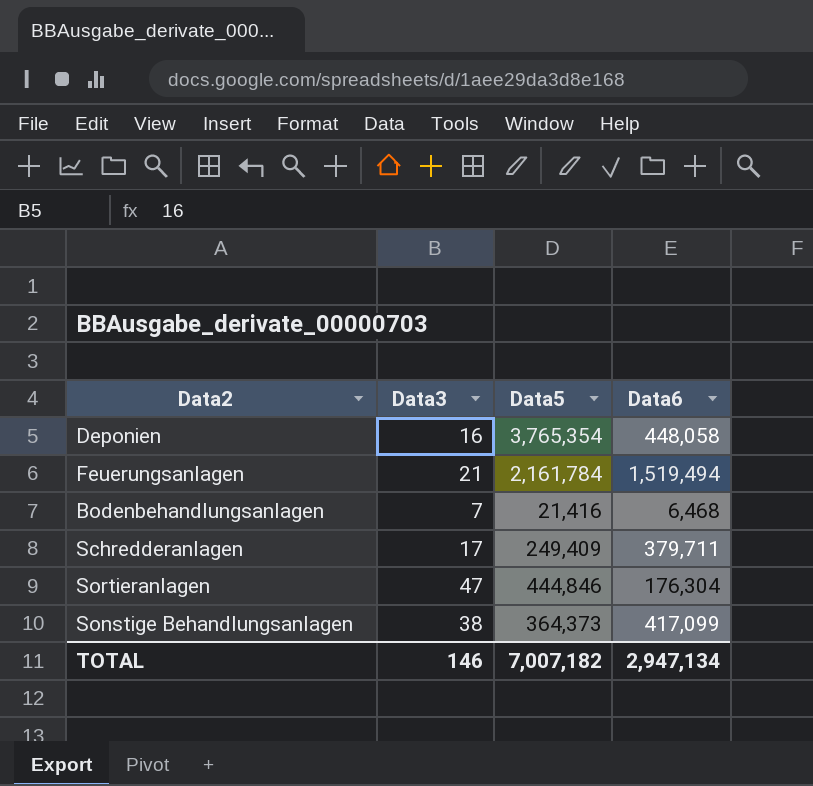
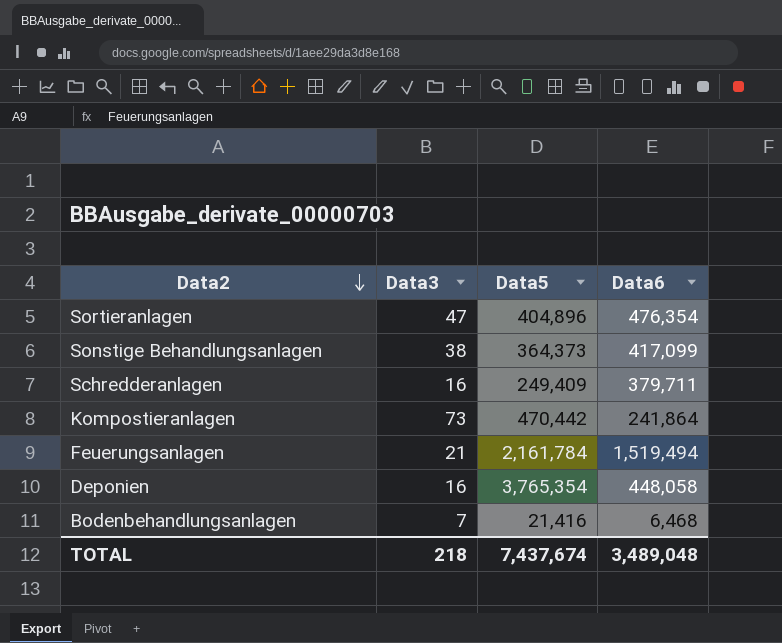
row order: none -> Data2 descending
Sortieranlagen | Data5: 444,846 -> 404,896
Sortieranlagen | Data6: 176,304 -> 476,354
Schredderanlagen | Data3: 17 -> 16
row Kompostieranlagen: none -> 73 | 470,442 | 241,864
TOTAL | Data3: 146 -> 218
TOTAL | Data5: 7,007,182 -> 7,437,674
TOTAL | Data6: 2,947,134 -> 3,489,048

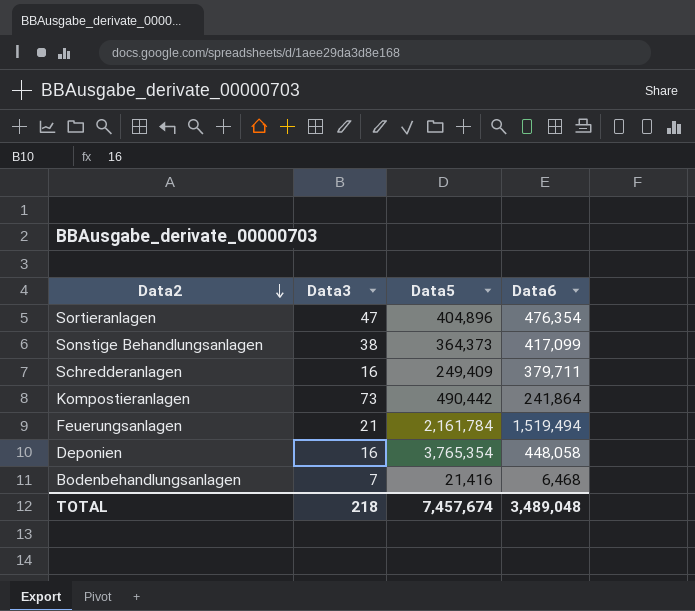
Kompostieranlagen | Data5: 470,442 -> 490,442
TOTAL | Data5: 7,437,674 -> 7,457,674

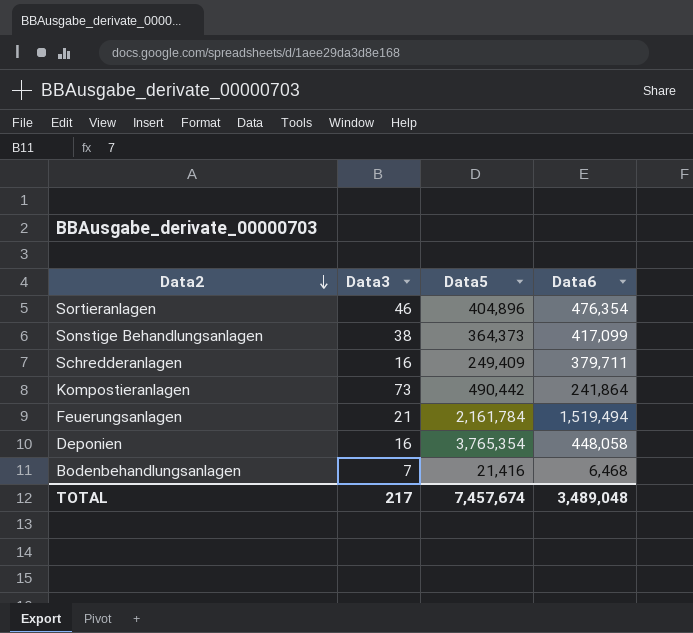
Sortieranlagen | Data3: 47 -> 46
TOTAL | Data3: 218 -> 217

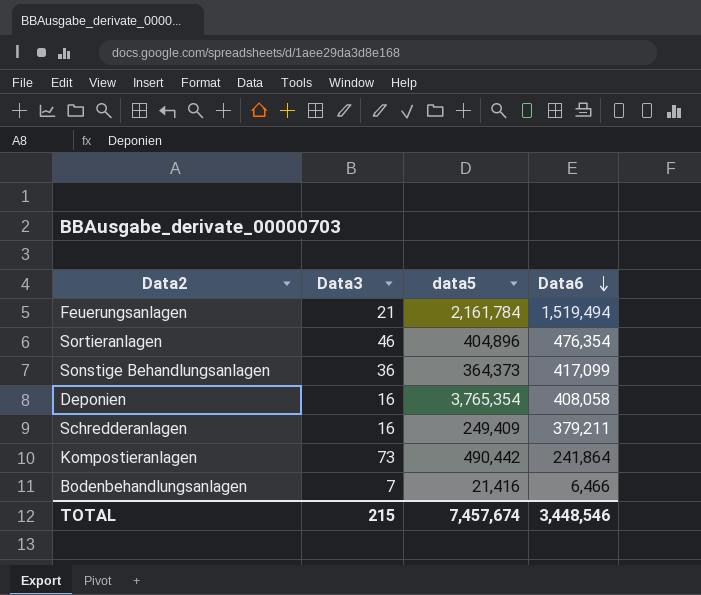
row order: Data2 descending -> Data6 descending
column name: Data5 -> data5
Sonstige Behandlungsanlagen | Data3: 38 -> 36
Deponien | Data6: 448,058 -> 408,058
Schredderanlagen | Data6: 379,711 -> 379,211
Bodenbehandlungsanlagen | Data6: 6,468 -> 6,466
TOTAL | Data3: 217 -> 215
TOTAL | Data6: 3,489,048 -> 3,448,546

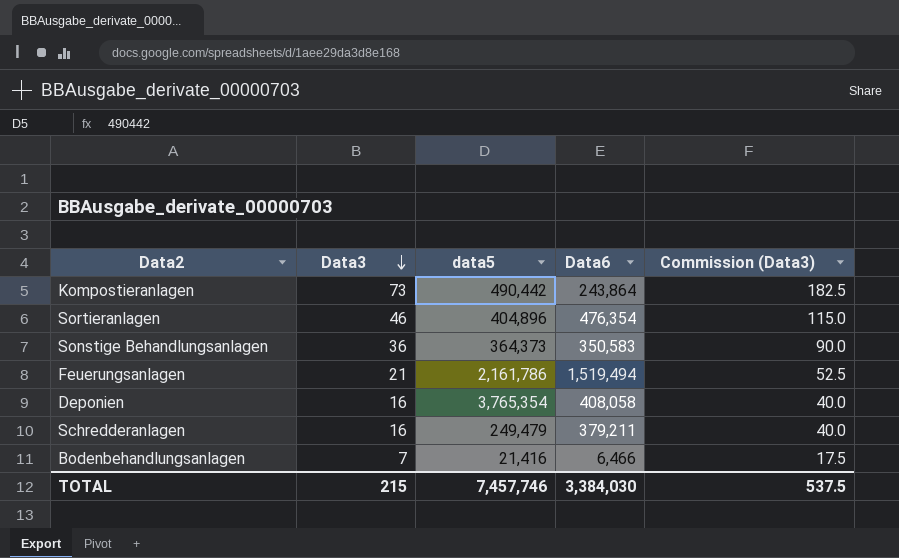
row order: Data6 descending -> Data3 descending
column Commission (Data3) | formula: none -> [Data3] * 2.5
Kompostieranlagen | Data6: 241,864 -> 243,864
Sonstige Behandlungsanlagen | Data6: 417,099 -> 350,583
Feuerungsanlagen | data5: 2,161,784 -> 2,161,786
Schredderanlagen | data5: 249,409 -> 249,479
TOTAL | data5: 7,457,674 -> 7,457,746
TOTAL | Data6: 3,448,546 -> 3,384,030

